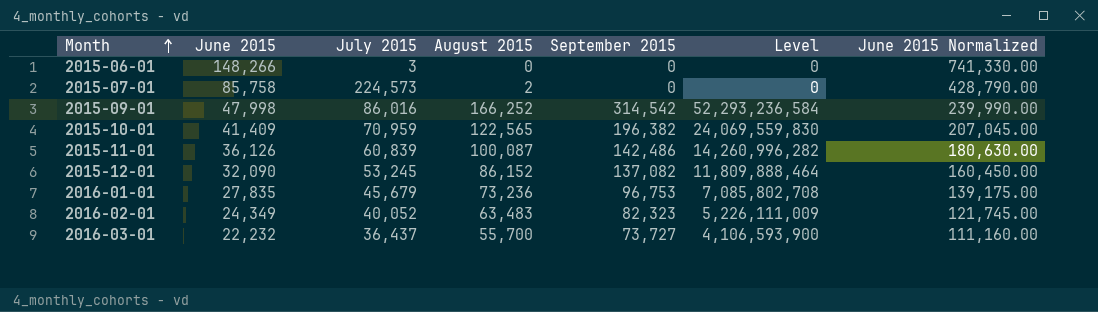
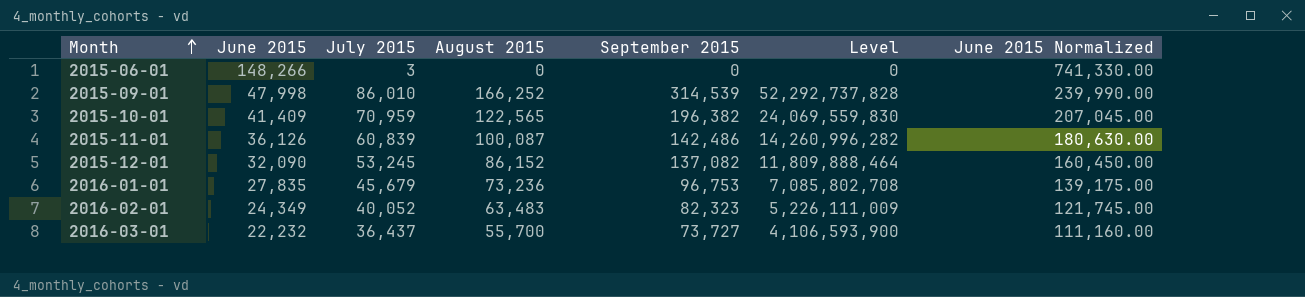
row 2015-07-01: 85,758 | 224,573 | 2 | 0 | 0 | 428,790.00 -> none
2015-09-01 | July 2015: 86,016 -> 86,010
2015-09-01 | September 2015: 314,542 -> 314,539
2015-09-01 | Level: 52,293,236,584 -> 52,292,737,828

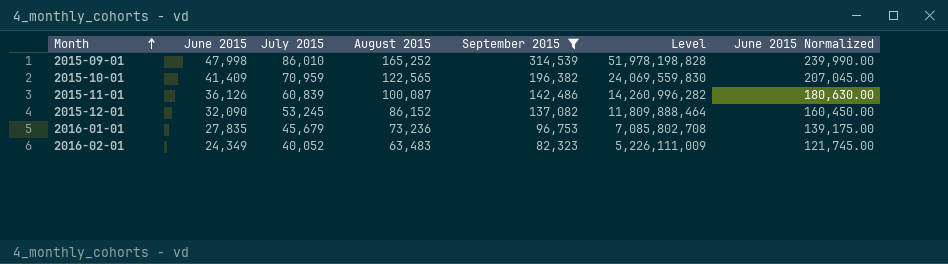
filter: none -> September 2015 >= 82,323
2015-09-01 | August 2015: 166,252 -> 165,252
2015-09-01 | Level: 52,292,737,828 -> 51,978,198,828

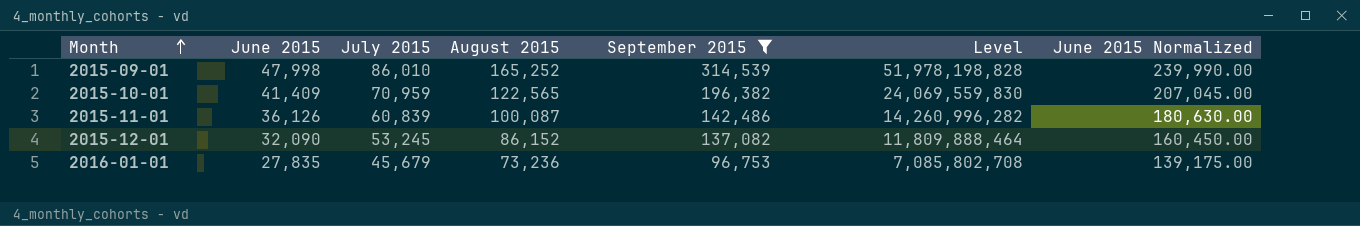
row 2016-02-01: 24,349 | 40,052 | 63,483 | 82,323 | 5,226,111,009 | 121,745.00 -> none

